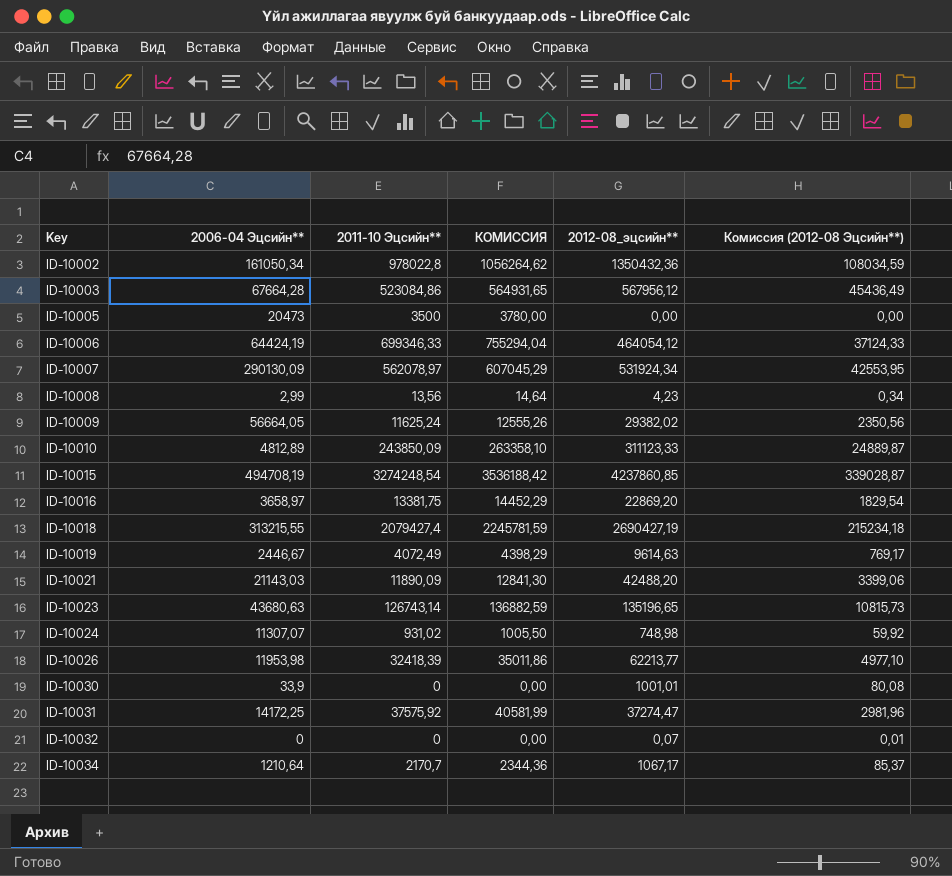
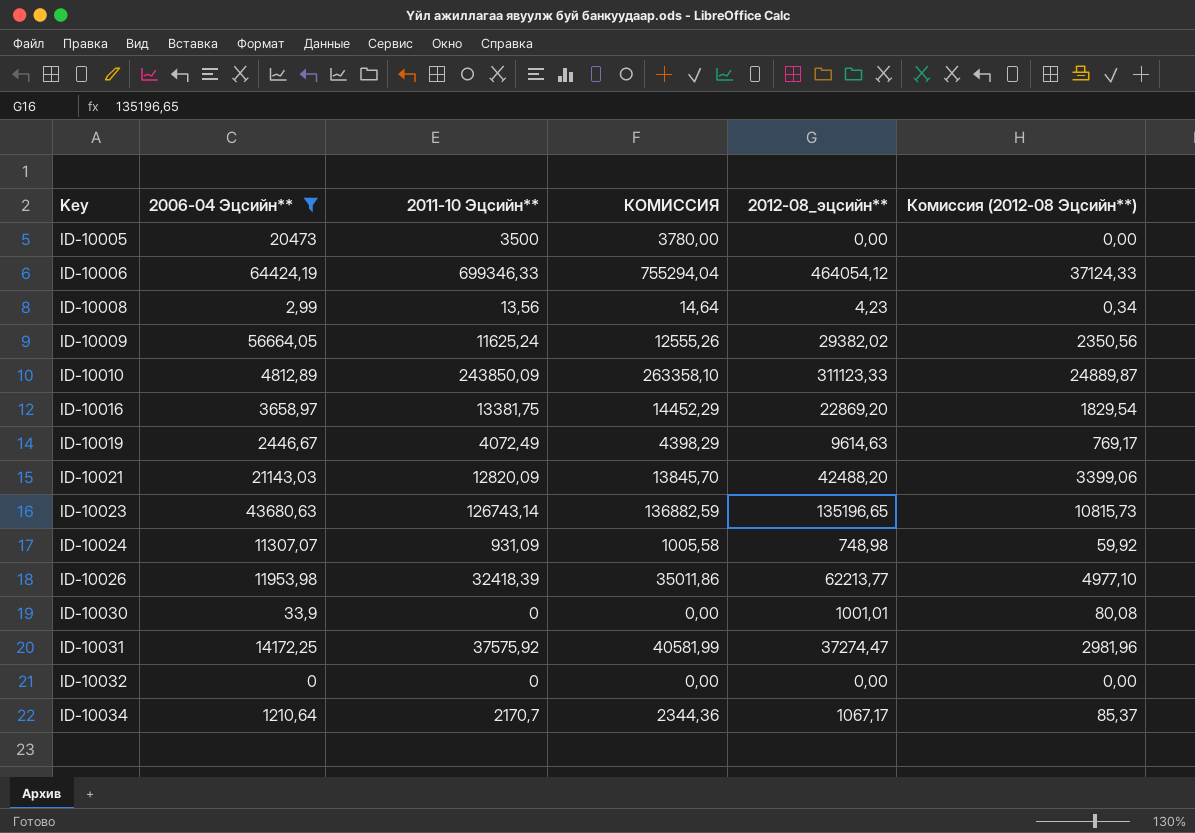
filter: none -> 2006-04 Эцсийн** <= 64424,19
ID-10021 | 2011-10 Эцсийн**: 11890,09 -> 12820,09
ID-10021 | КОМИССИЯ: 12841,30 -> 13845,70
ID-10024 | 2011-10 Эцсийн**: 931,02 -> 931,09
ID-10024 | КОМИССИЯ: 1005,50 -> 1005,58
ID-10032 | 2012-08_эцсийн**: 0,07 -> 0,00
ID-10032 | Комиссия (2012-08 Эцсийн**): 0,01 -> 0,00

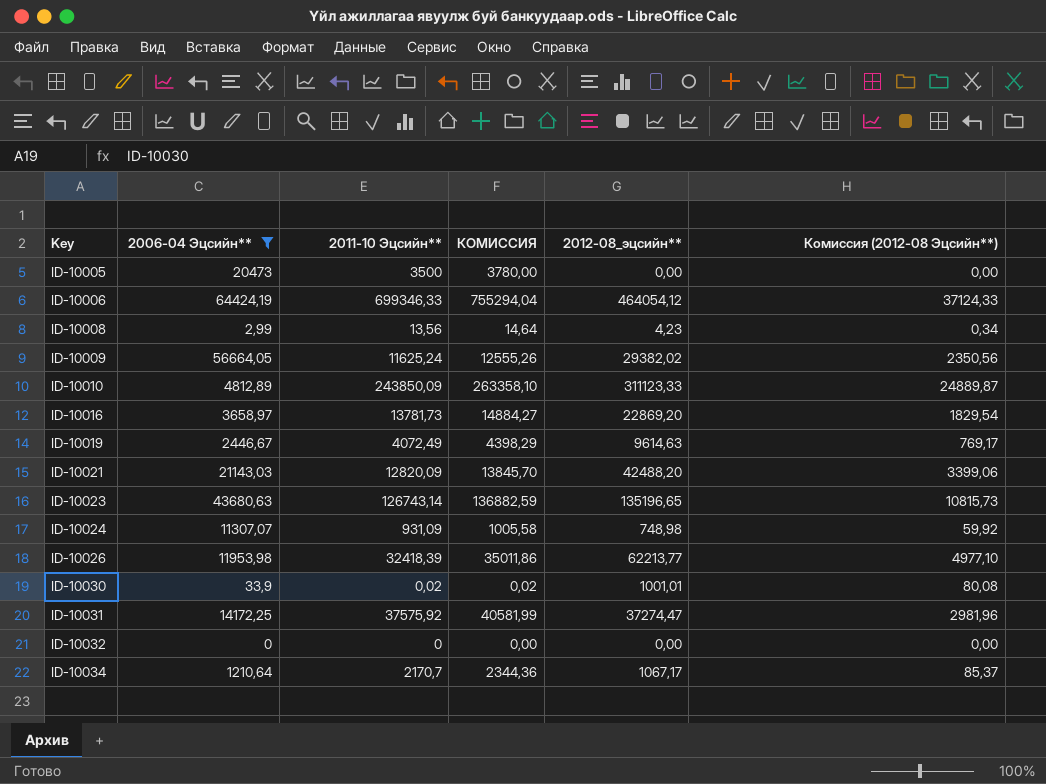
ID-10016 | 2011-10 Эцсийн**: 13381,75 -> 13781,73
ID-10016 | КОМИССИЯ: 14452,29 -> 14884,27
ID-10030 | 2011-10 Эцсийн**: 0 -> 0,02
ID-10030 | КОМИССИЯ: 0,00 -> 0,02

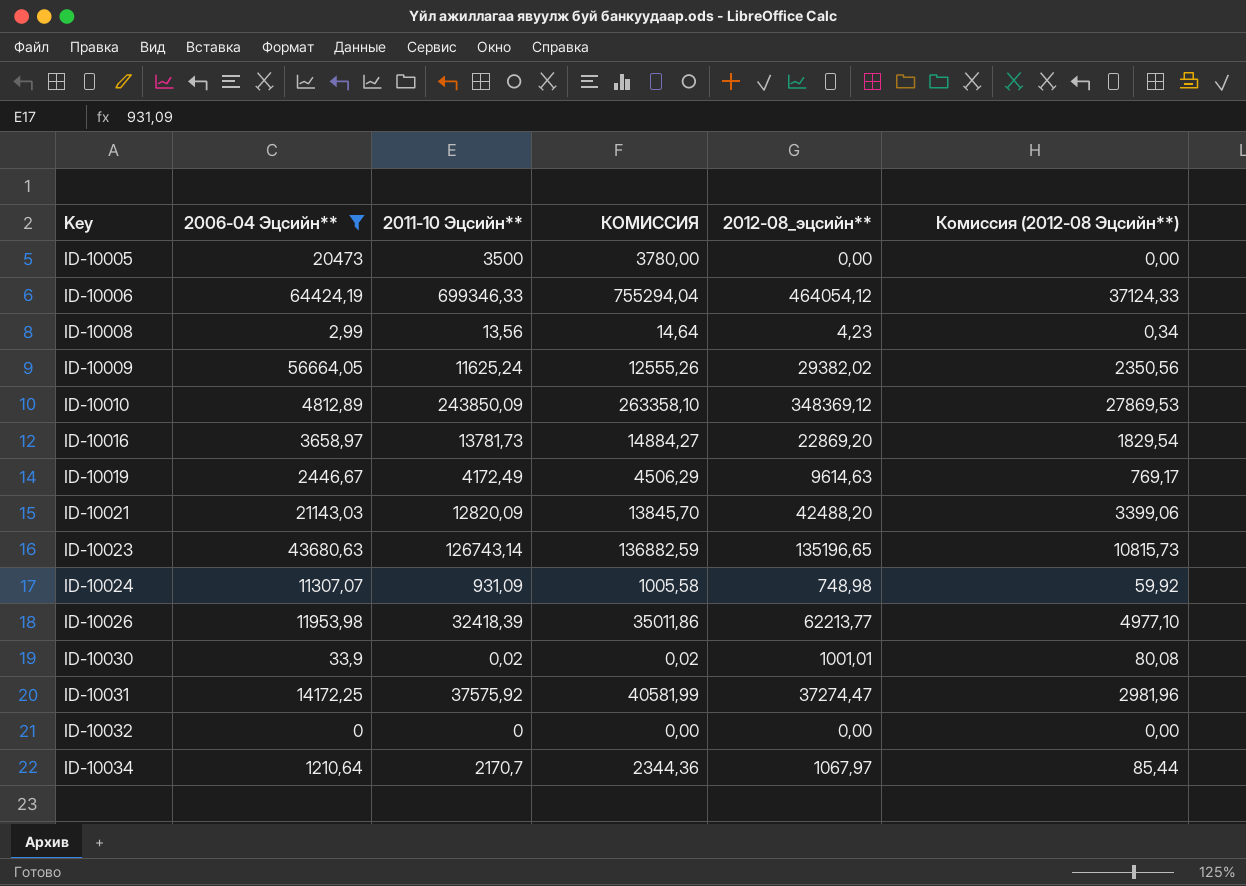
ID-10010 | 2012-08_эцсийн**: 311123,33 -> 348369,12
ID-10010 | Комиссия (2012-08 Эцсийн**): 24889,87 -> 27869,53
ID-10019 | 2011-10 Эцсийн**: 4072,49 -> 4172,49
ID-10019 | КОМИССИЯ: 4398,29 -> 4506,29
ID-10034 | 2012-08_эцсийн**: 1067,17 -> 1067,97
ID-10034 | Комиссия (2012-08 Эцсийн**): 85,37 -> 85,44

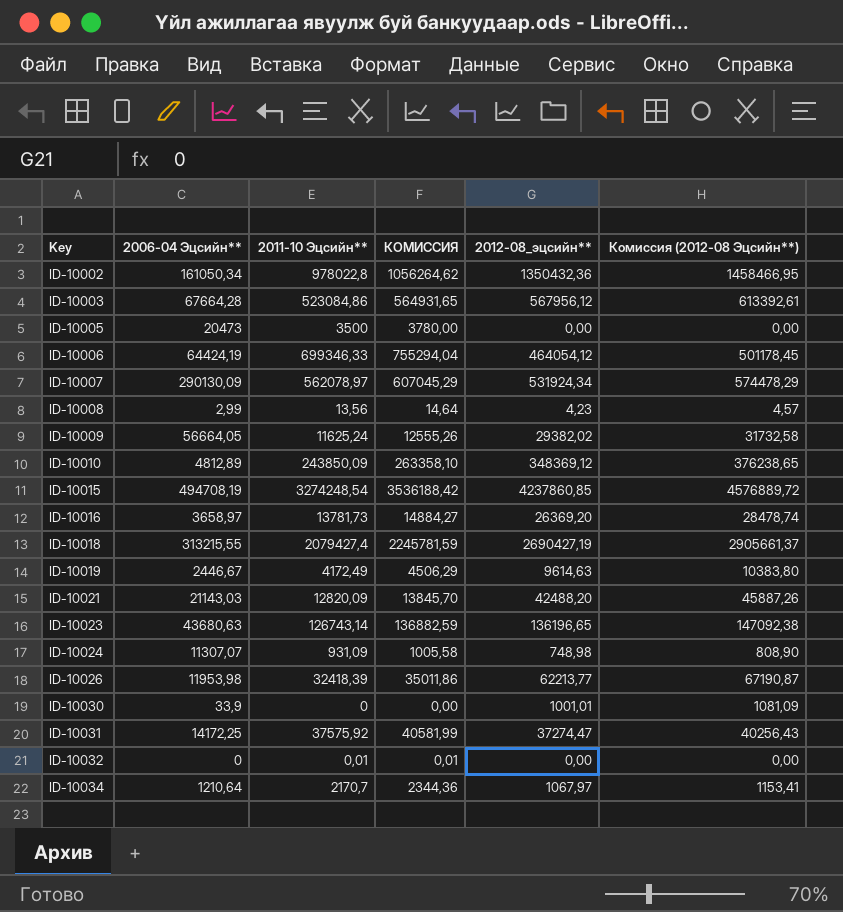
filter: 2006-04 Эцсийн** <= 64424,19 -> none
column Комиссия (2012-08 Эцсийн**) | formula: [2012-08_эцсийн**] * 0,08 -> [2012-08_эцсийн**] * 1,08
ID-10016 | 2012-08_эцсийн**: 22869,20 -> 26369,20
ID-10023 | 2012-08_эцсийн**: 135196,65 -> 136196,65
ID-10030 | 2011-10 Эцсийн**: 0,02 -> 0
ID-10030 | КОМИССИЯ: 0,02 -> 0,00
ID-10032 | 2011-10 Эцсийн**: 0 -> 0,01
ID-10032 | КОМИССИЯ: 0,00 -> 0,01

